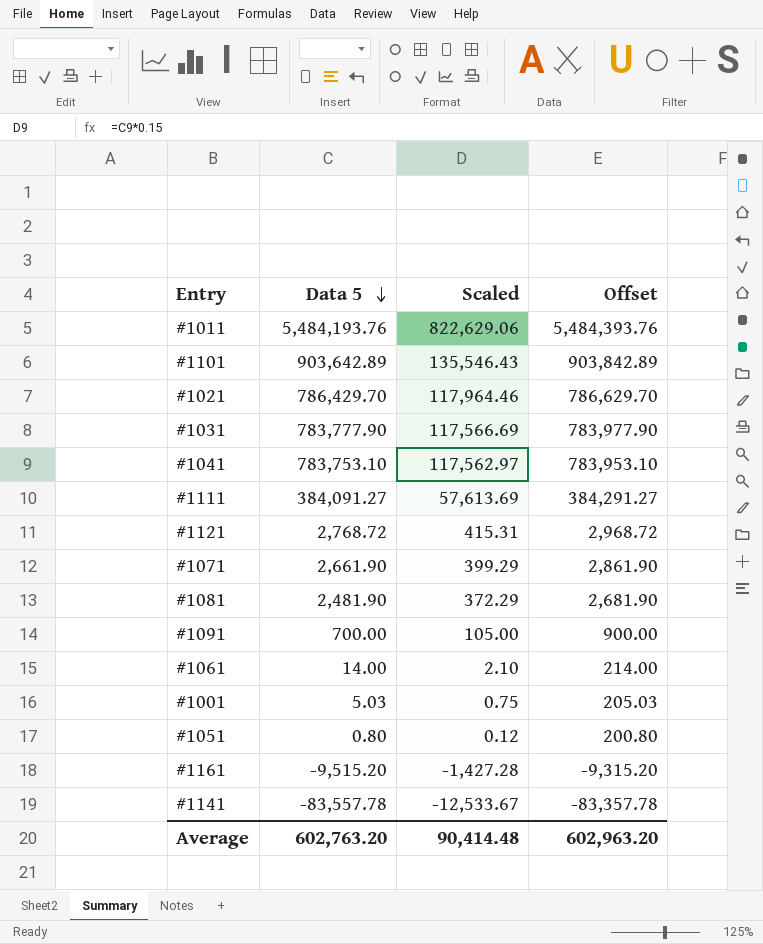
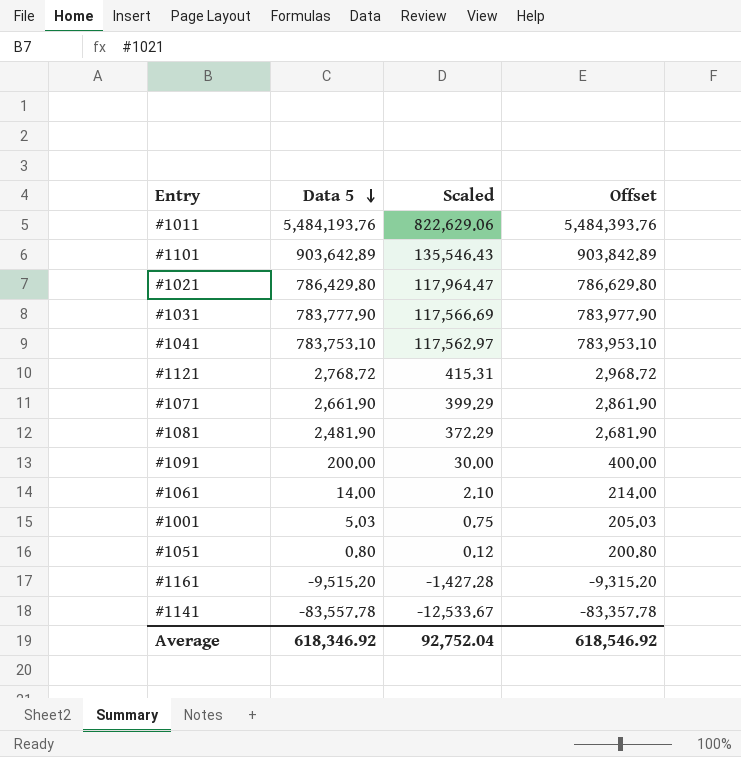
row #1111: 384,091.27 | 57,613.69 | 384,291.27 -> none
#1021 | Data 5: 786,429.70 -> 786,429.80
#1021 | Scaled: 117,964.46 -> 117,964.47
#1021 | Offset: 786,629.70 -> 786,629.80
#1091 | Data 5: 700.00 -> 200.00
#1091 | Scaled: 105.00 -> 30.00
#1091 | Offset: 900.00 -> 400.00
Average | Data 5: 602,763.20 -> 618,346.92
Average | Scaled: 90,414.48 -> 92,752.04
Average | Offset: 602,963.20 -> 618,546.92

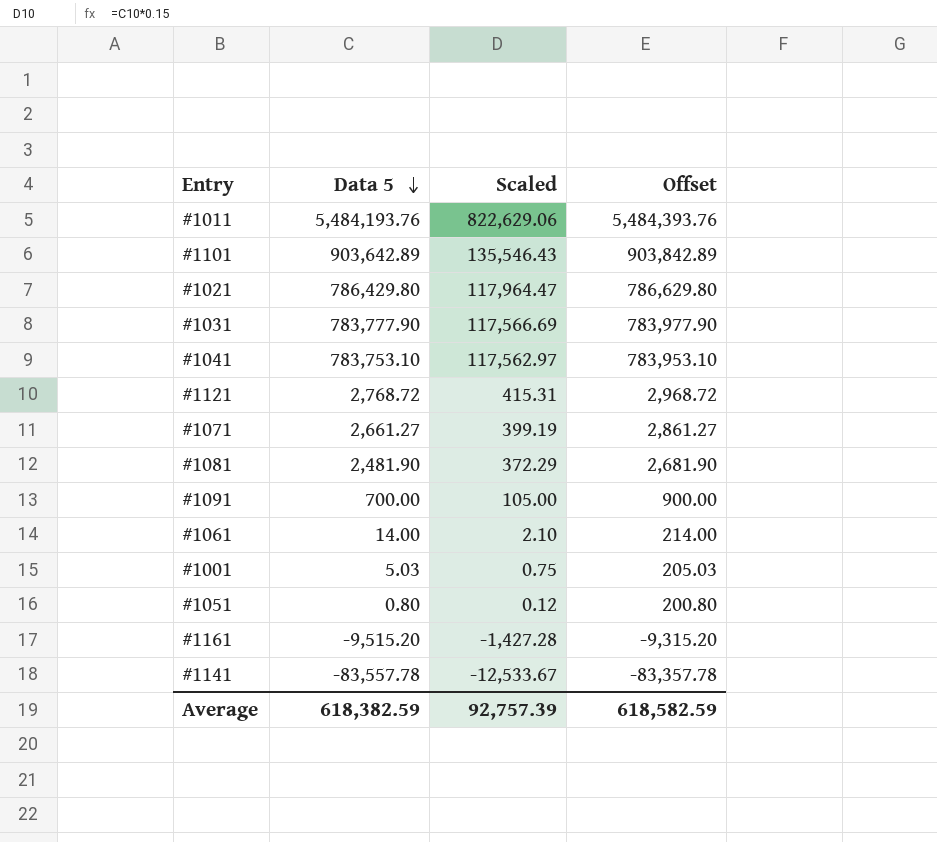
#1071 | Data 5: 2,661.90 -> 2,661.27
#1071 | Scaled: 399.29 -> 399.19
#1071 | Offset: 2,861.90 -> 2,861.27
#1091 | Data 5: 200.00 -> 700.00
#1091 | Scaled: 30.00 -> 105.00
#1091 | Offset: 400.00 -> 900.00
Average | Data 5: 618,346.92 -> 618,382.59
Average | Scaled: 92,752.04 -> 92,757.39
Average | Offset: 618,546.92 -> 618,582.59

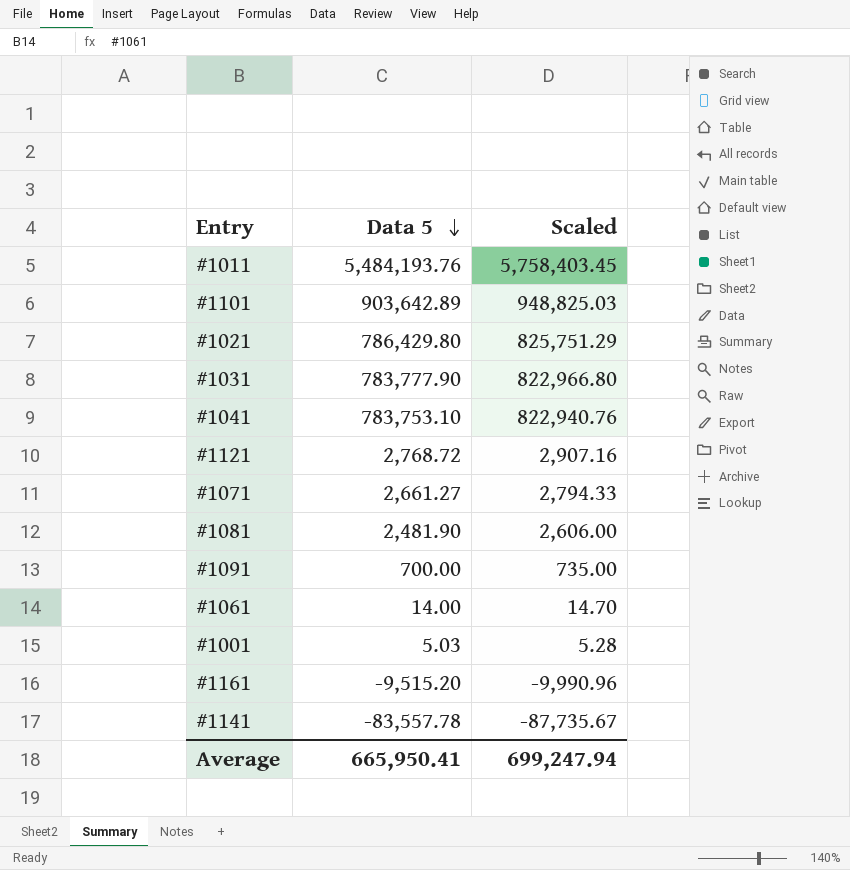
column Offset | formula: [Data 5] + 200 -> none
column Scaled | formula: [Data 5] * 0.15 -> [Data 5] * 1.05
row #1051: 0.80 | 0.12 | 200.80 -> none
Average | Data 5: 618,382.59 -> 665,950.41
Average | Scaled: 92,757.39 -> 699,247.94

